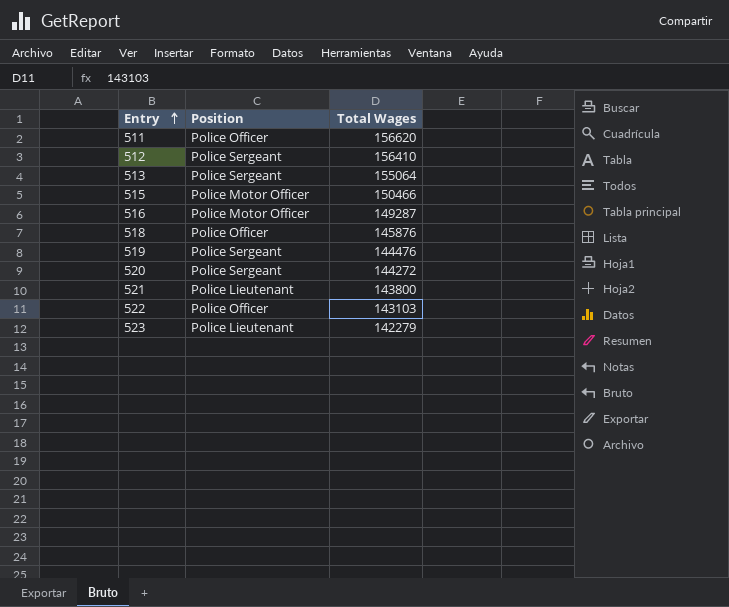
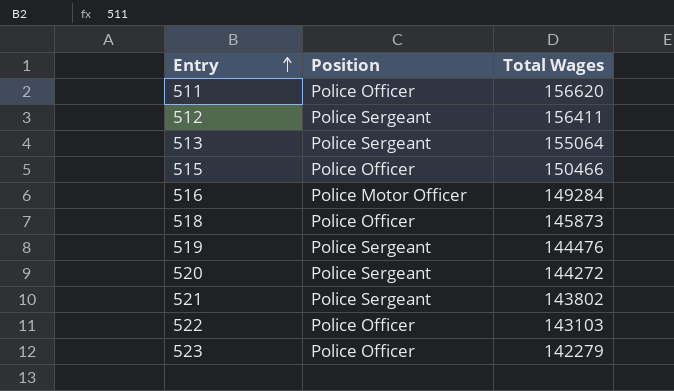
512 | Total Wages: 156410 -> 156411
515 | Position: Police Motor Officer -> Police Officer
516 | Total Wages: 149287 -> 149284
518 | Total Wages: 145876 -> 145873
521 | Position: Police Lieutenant -> Police Sergeant
521 | Total Wages: 143800 -> 143802
523 | Position: Police Lieutenant -> Police Officer

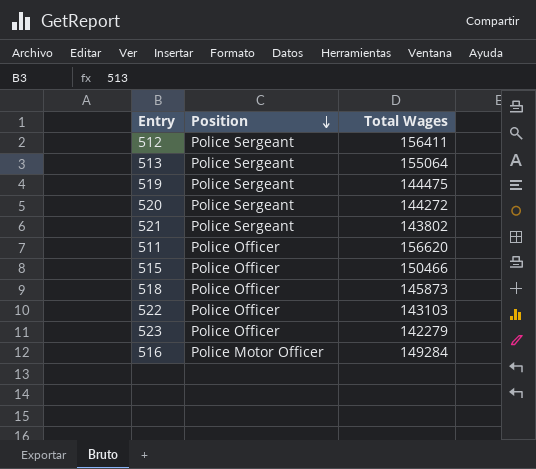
row order: Entry ascending -> Position descending
519 | Total Wages: 144476 -> 144475

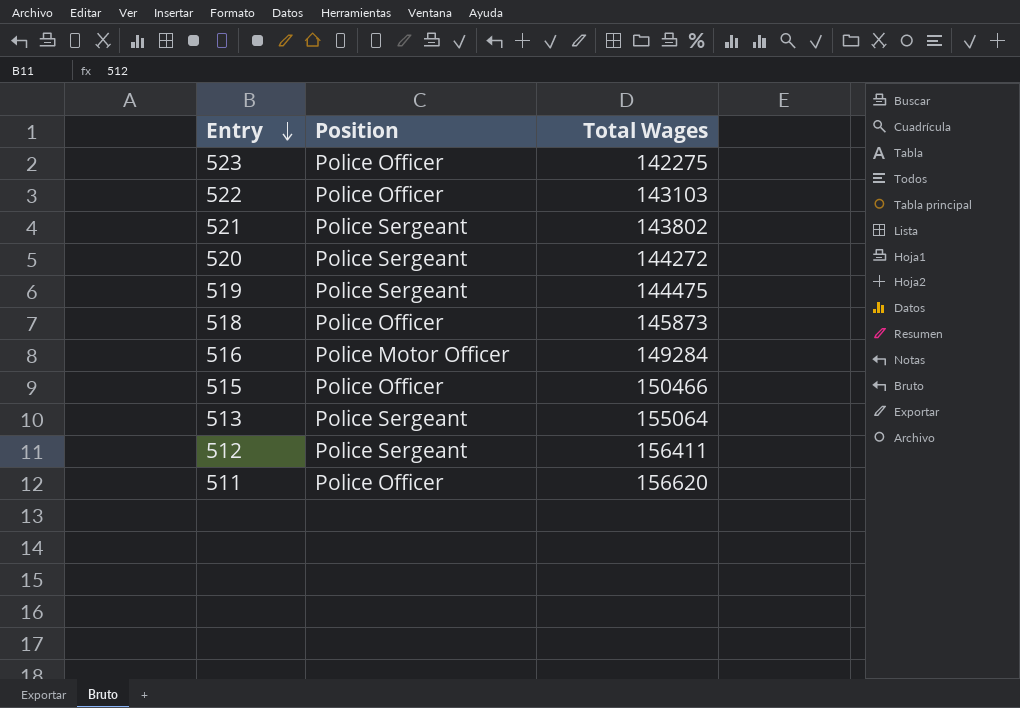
row order: Position descending -> Entry descending
523 | Total Wages: 142279 -> 142275

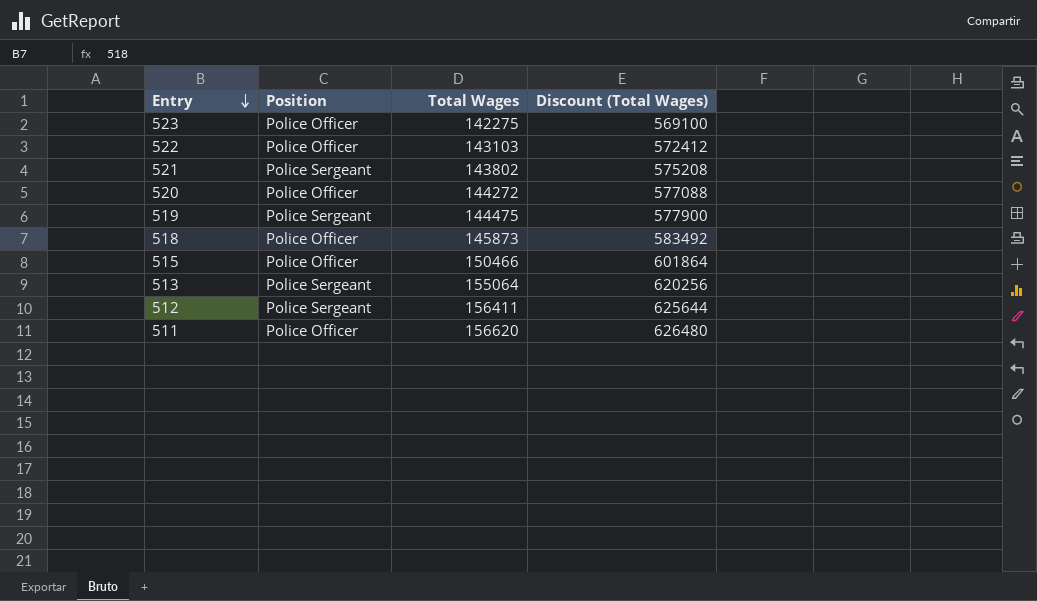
column Discount (Total Wages) | formula: none -> [Total Wages] * 4
row 516: Police Motor Officer | 149284 -> none
520 | Position: Police Sergeant -> Police Officer

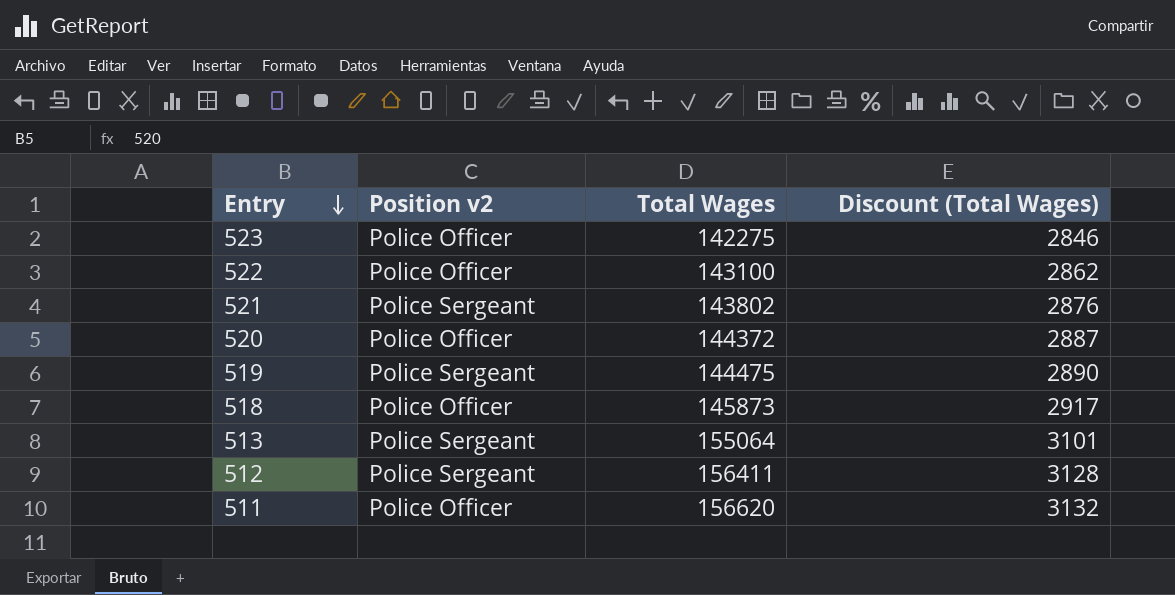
column name: Position -> Position v2
column Discount (Total Wages) | formula: [Total Wages] * 4 -> [Total Wages] * 0.02
row 515: Police Officer | 150466 | 601864 -> none
522 | Total Wages: 143103 -> 143100
520 | Total Wages: 144272 -> 144372

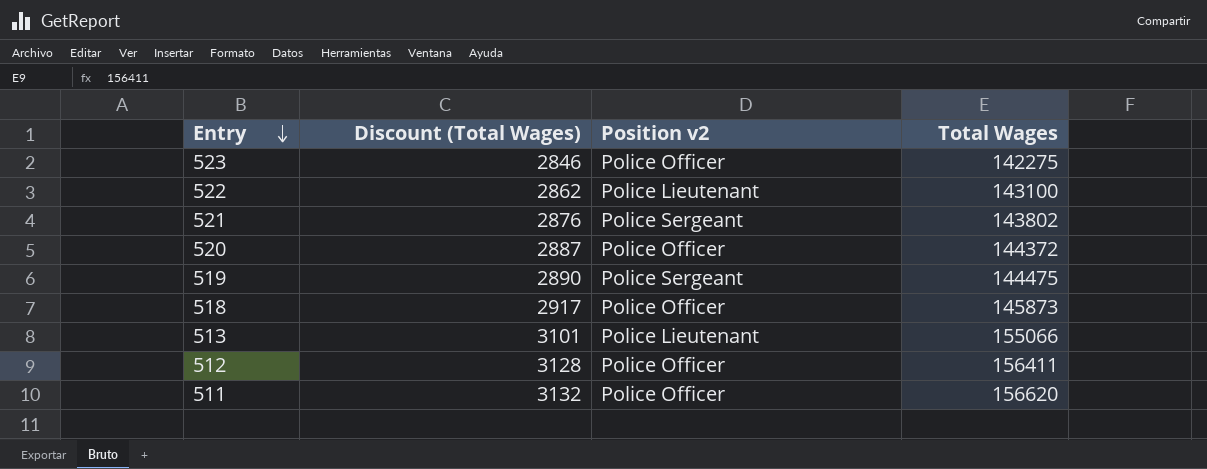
column Discount (Total Wages) | position: 4 -> 2
522 | Position v2: Police Officer -> Police Lieutenant
513 | Position v2: Police Sergeant -> Police Lieutenant
513 | Total Wages: 155064 -> 155066
512 | Position v2: Police Sergeant -> Police Officer

